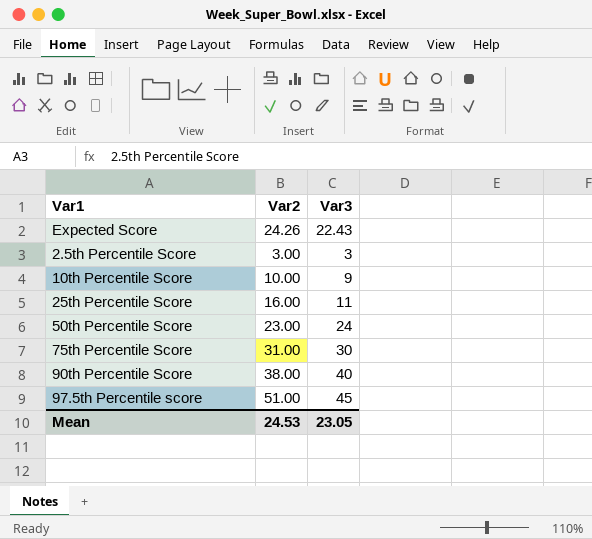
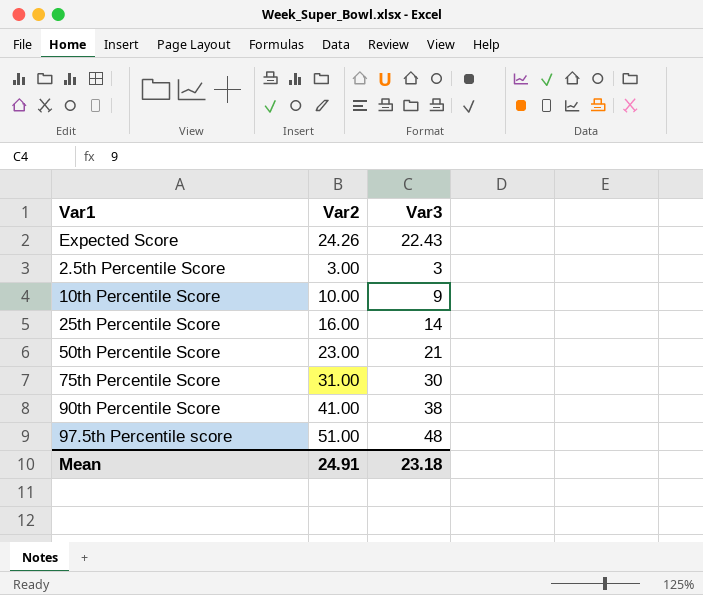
25th Percentile Score | Var3: 11 -> 14
50th Percentile Score | Var3: 24 -> 21
90th Percentile Score | Var2: 38.00 -> 41.00
90th Percentile Score | Var3: 40 -> 38
97.5th Percentile score | Var3: 45 -> 48
Mean | Var2: 24.53 -> 24.91
Mean | Var3: 23.05 -> 23.18

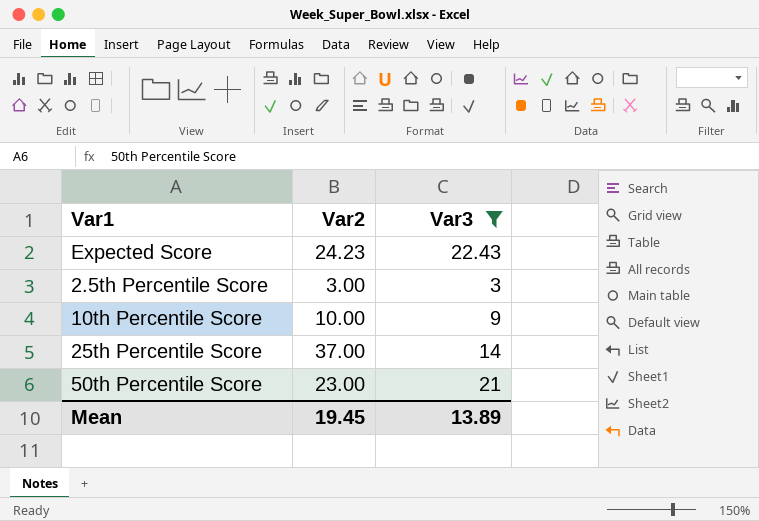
filter: none -> Var3 <= 22.43
Expected Score | Var2: 24.26 -> 24.23
25th Percentile Score | Var2: 16.00 -> 37.00
Mean | Var2: 24.91 -> 19.45
Mean | Var3: 23.18 -> 13.89

